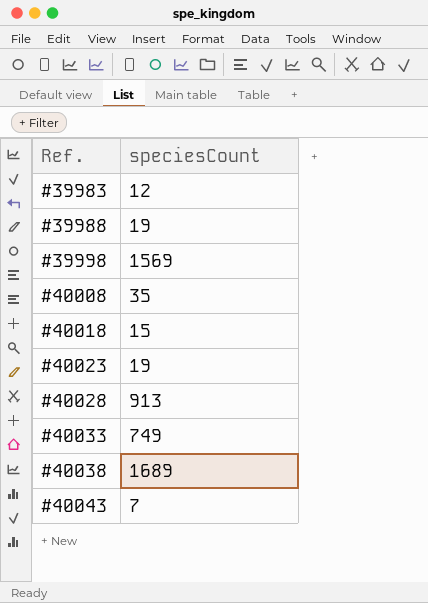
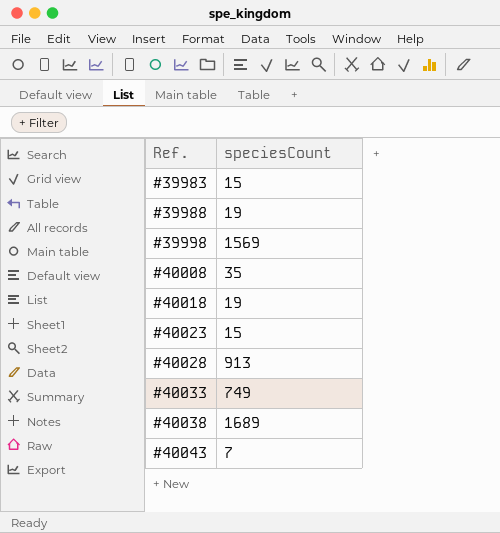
#39983 | speciesCount: 12 -> 15
#40018 | speciesCount: 15 -> 19
#40023 | speciesCount: 19 -> 15

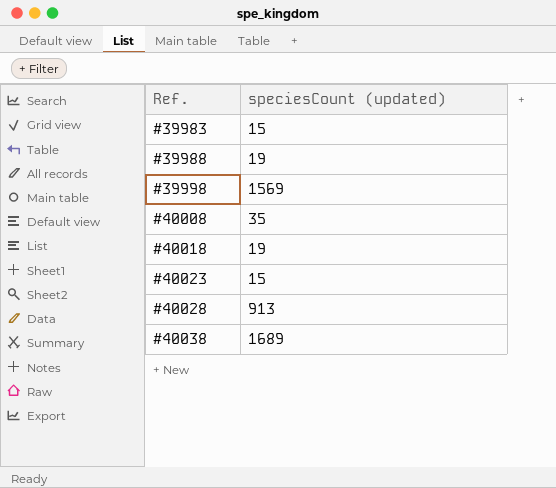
column name: speciesCount -> speciesCount (updated)
row #40033: 749 -> none
row #40043: 7 -> none

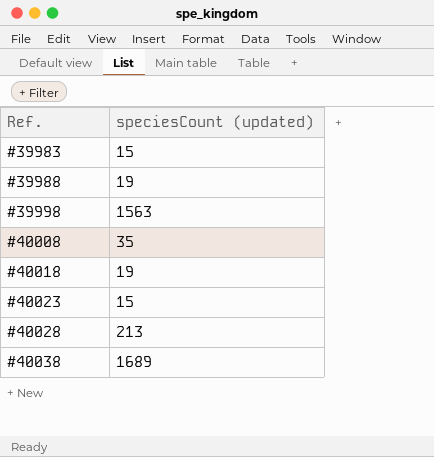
#39998 | speciesCount (updated): 1569 -> 1563
#40028 | speciesCount (updated): 913 -> 213

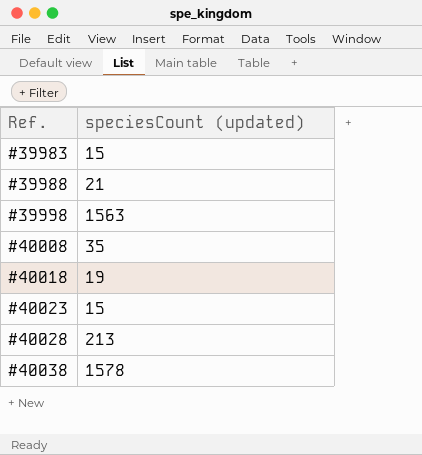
#39988 | speciesCount (updated): 19 -> 21
#40038 | speciesCount (updated): 1689 -> 1578

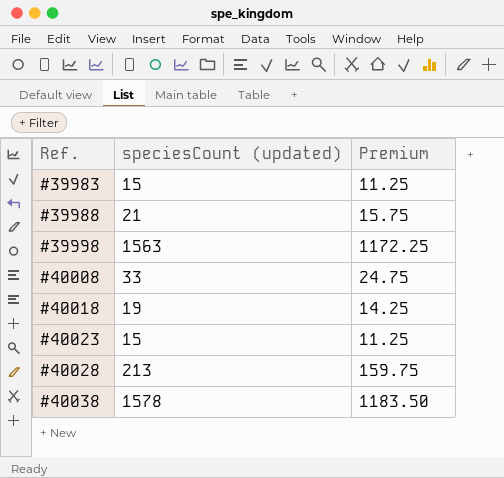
column Premium | formula: none -> [speciesCount (updated)] * 0.75
#40008 | speciesCount (updated): 35 -> 33

